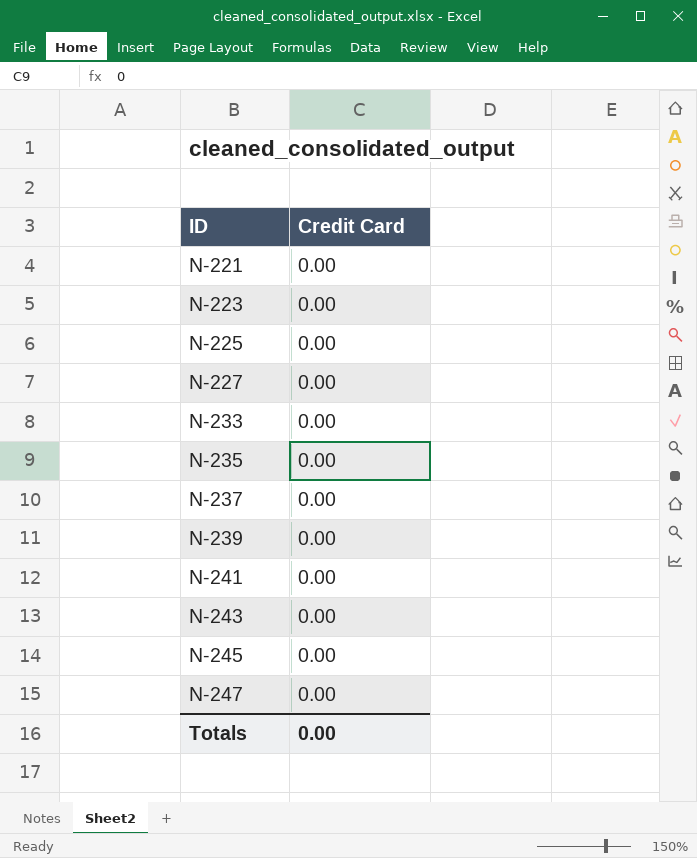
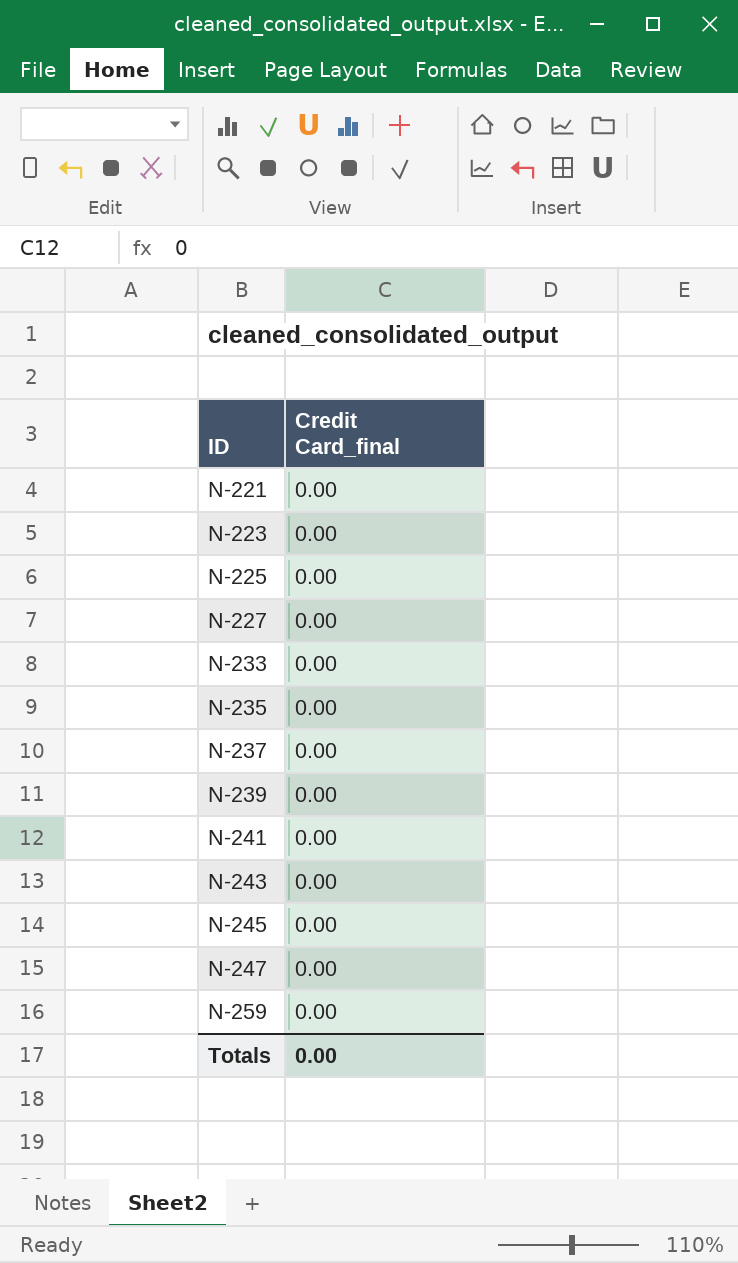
column name: Credit Card -> Credit Card_final
row N-259: none -> 0.00

